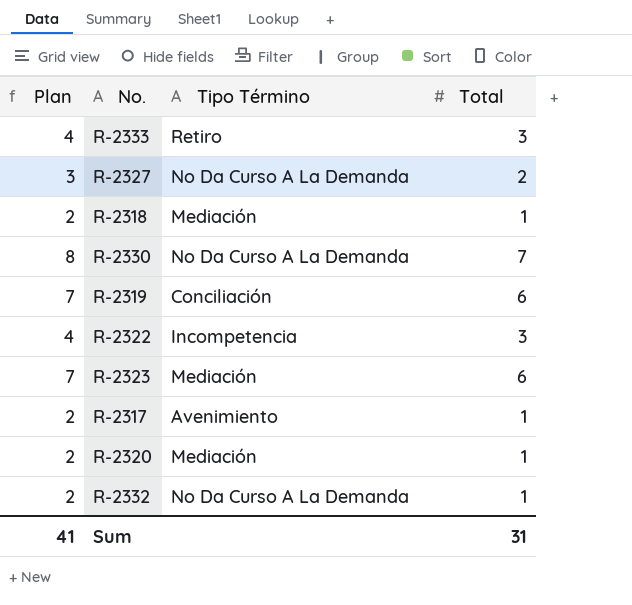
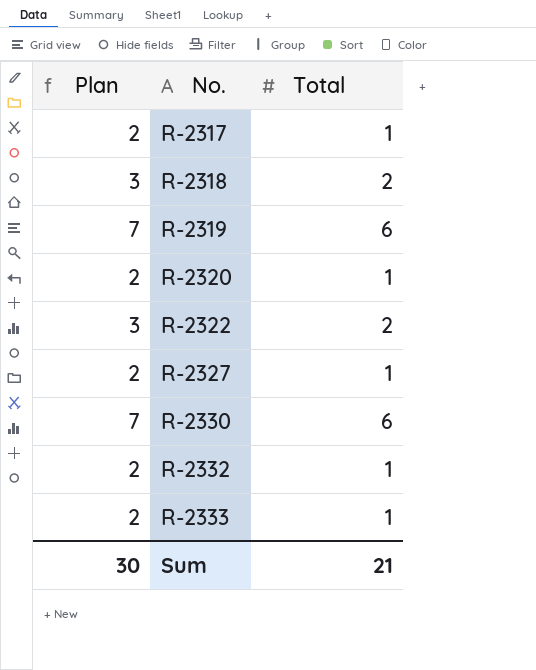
row order: none -> No. ascending
column Tipo Término | position: 3 -> none
row R-2323: 7 | Mediación | 6 -> none
R-2318 | Plan: 2 -> 3
R-2318 | Total: 1 -> 2
R-2322 | Plan: 4 -> 3
R-2322 | Total: 3 -> 2
R-2327 | Plan: 3 -> 2
R-2327 | Total: 2 -> 1
R-2330 | Plan: 8 -> 7
R-2330 | Total: 7 -> 6
R-2333 | Plan: 4 -> 2
R-2333 | Total: 3 -> 1
Sum | Plan: 41 -> 30
Sum | Total: 31 -> 21

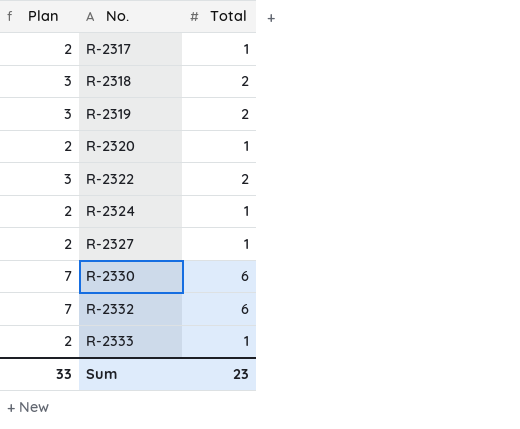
R-2319 | Plan: 7 -> 3
R-2319 | Total: 6 -> 2
row R-2324: none -> 2 | 1
R-2332 | Plan: 2 -> 7
R-2332 | Total: 1 -> 6
Sum | Plan: 30 -> 33
Sum | Total: 21 -> 23

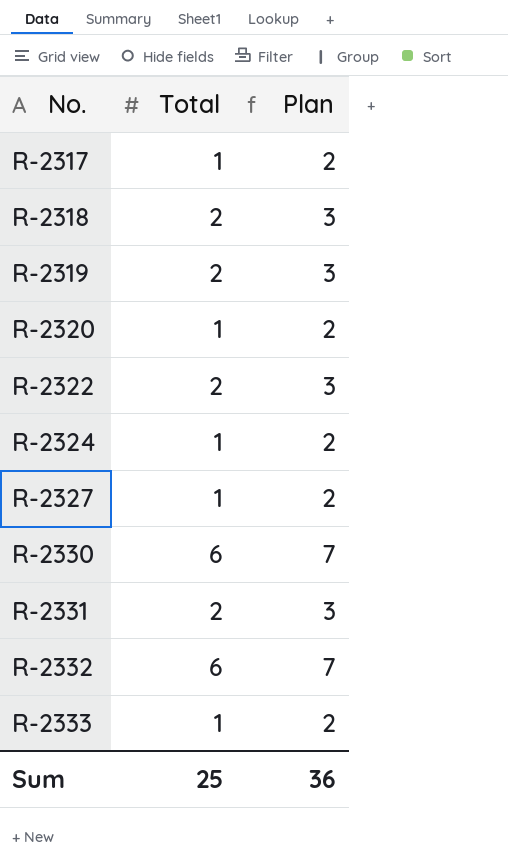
column Plan | position: 1 -> 3
row R-2331: none -> 2 | 3
Sum | Total: 23 -> 25
Sum | Plan: 33 -> 36

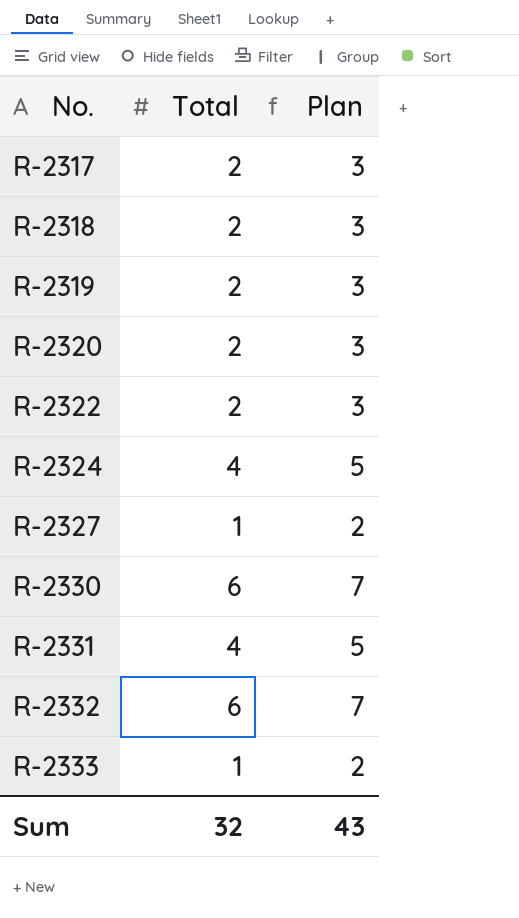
R-2317 | Total: 1 -> 2
R-2317 | Plan: 2 -> 3
R-2320 | Total: 1 -> 2
R-2320 | Plan: 2 -> 3
R-2324 | Total: 1 -> 4
R-2324 | Plan: 2 -> 5
R-2331 | Total: 2 -> 4
R-2331 | Plan: 3 -> 5
Sum | Total: 25 -> 32
Sum | Plan: 36 -> 43

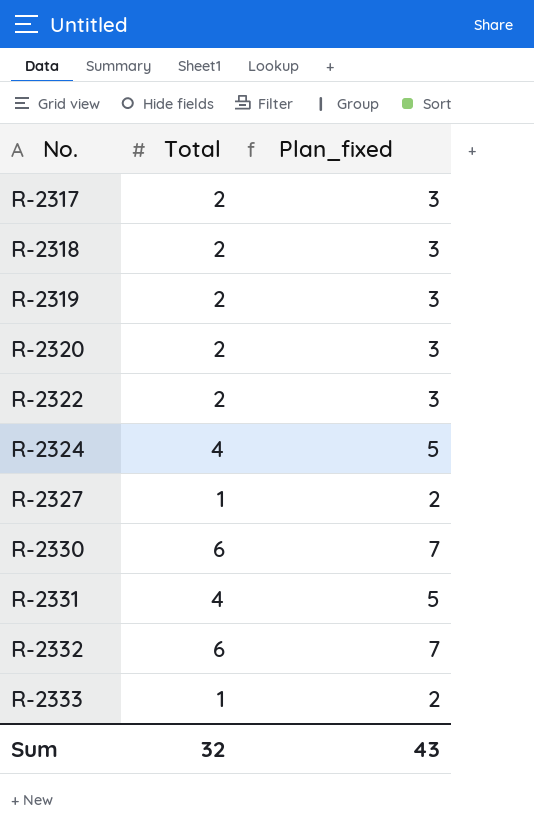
column name: Plan -> Plan_fixed

